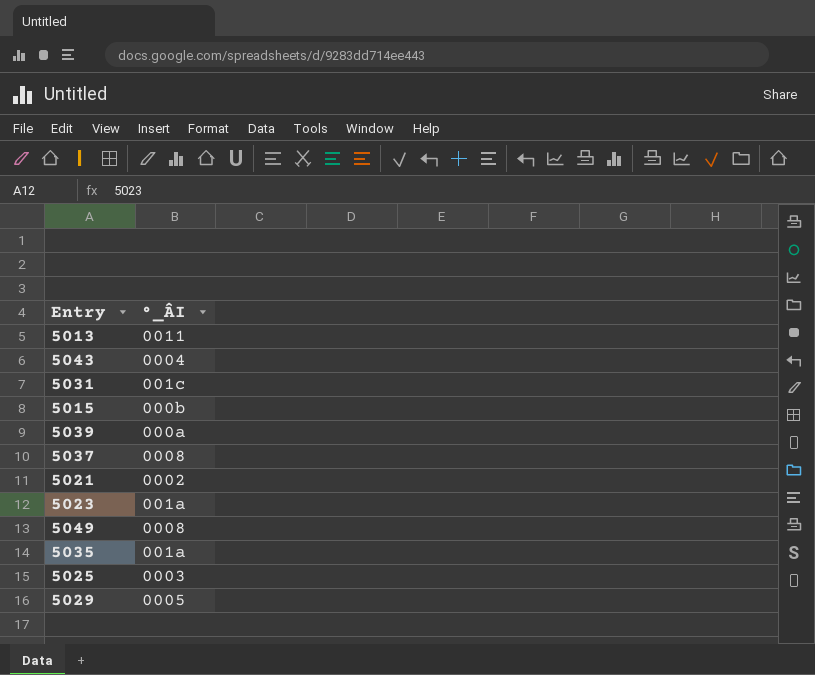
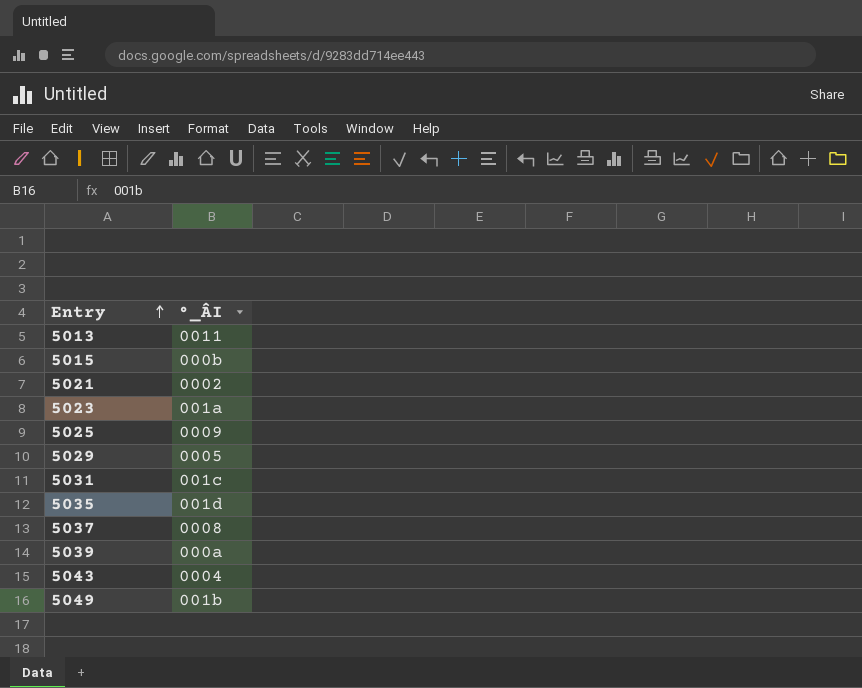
row order: none -> Entry ascending
5025 | °_ÂI: 0003 -> 0009
5035 | °_ÂI: 001a -> 001d
5049 | °_ÂI: 0008 -> 001b

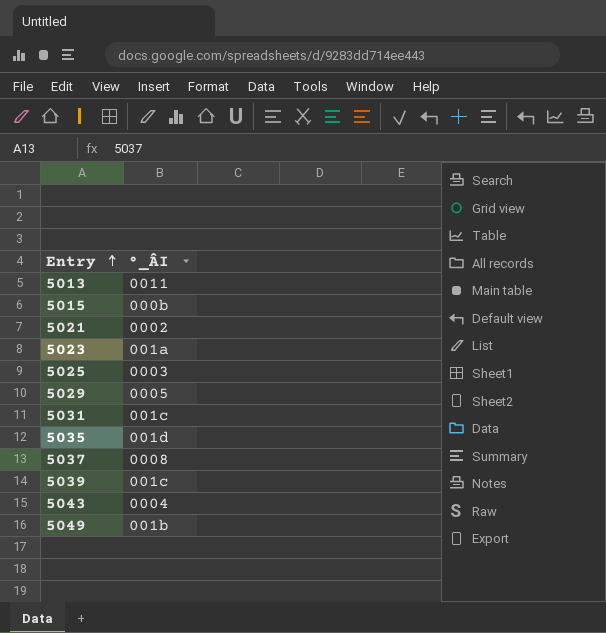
5025 | °_ÂI: 0009 -> 0003
5039 | °_ÂI: 000a -> 001c

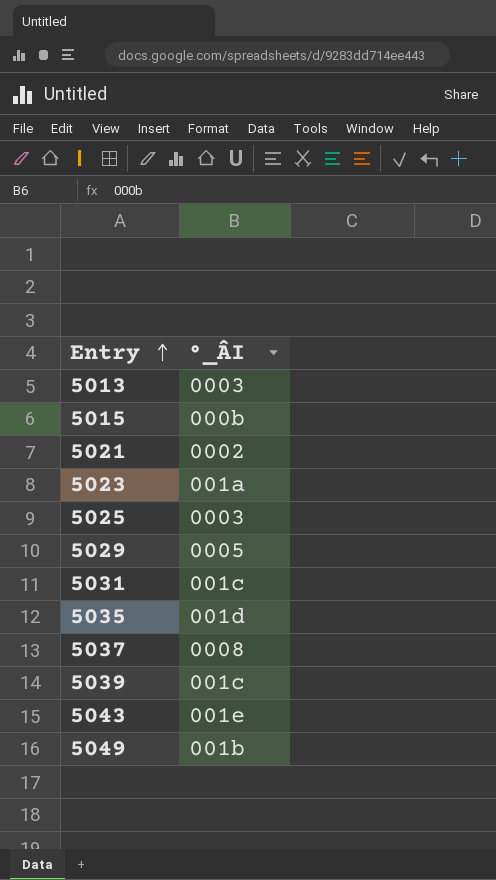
5013 | °_ÂI: 0011 -> 0003
5043 | °_ÂI: 0004 -> 001e

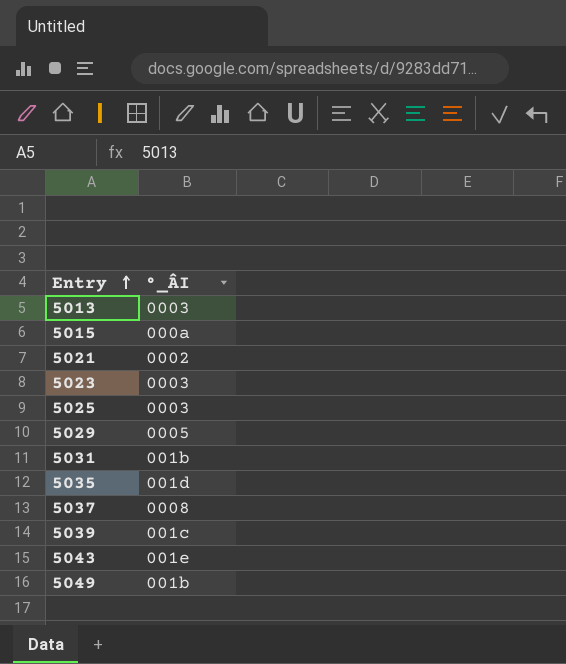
5015 | °_ÂI: 000b -> 000a
5023 | °_ÂI: 001a -> 0003
5031 | °_ÂI: 001c -> 001b

